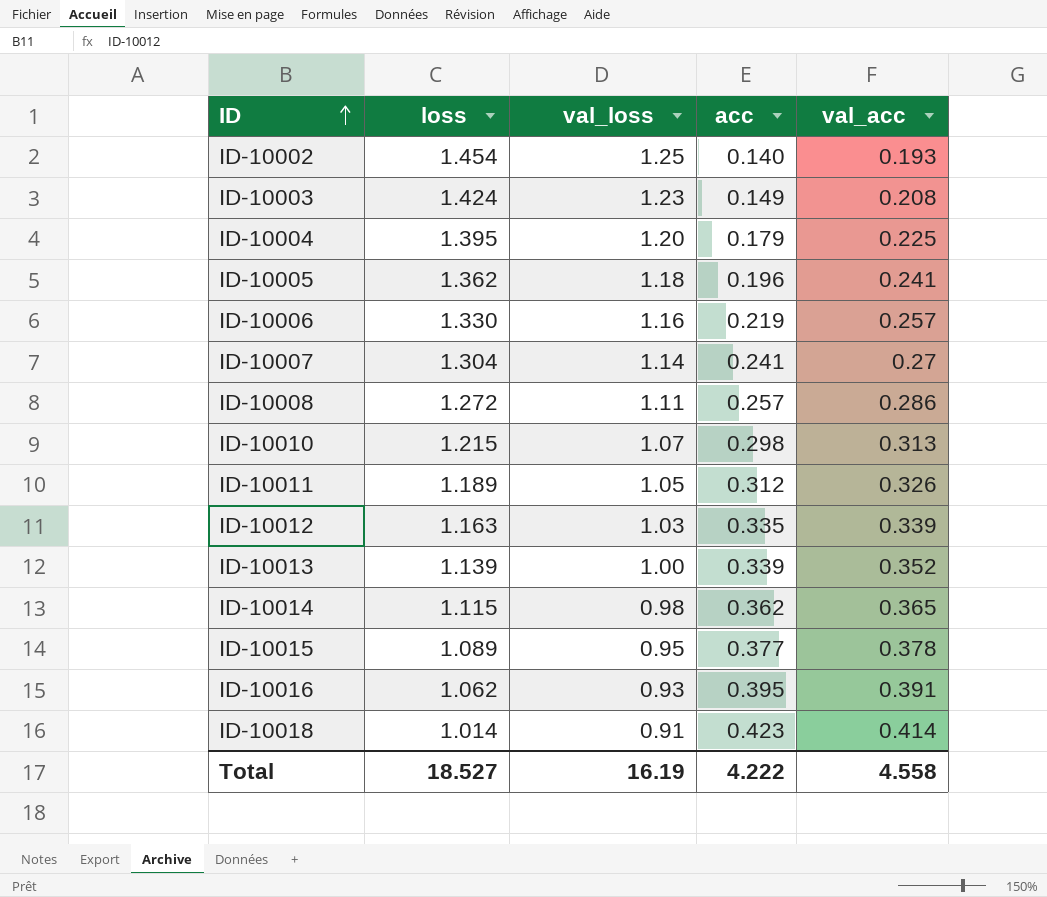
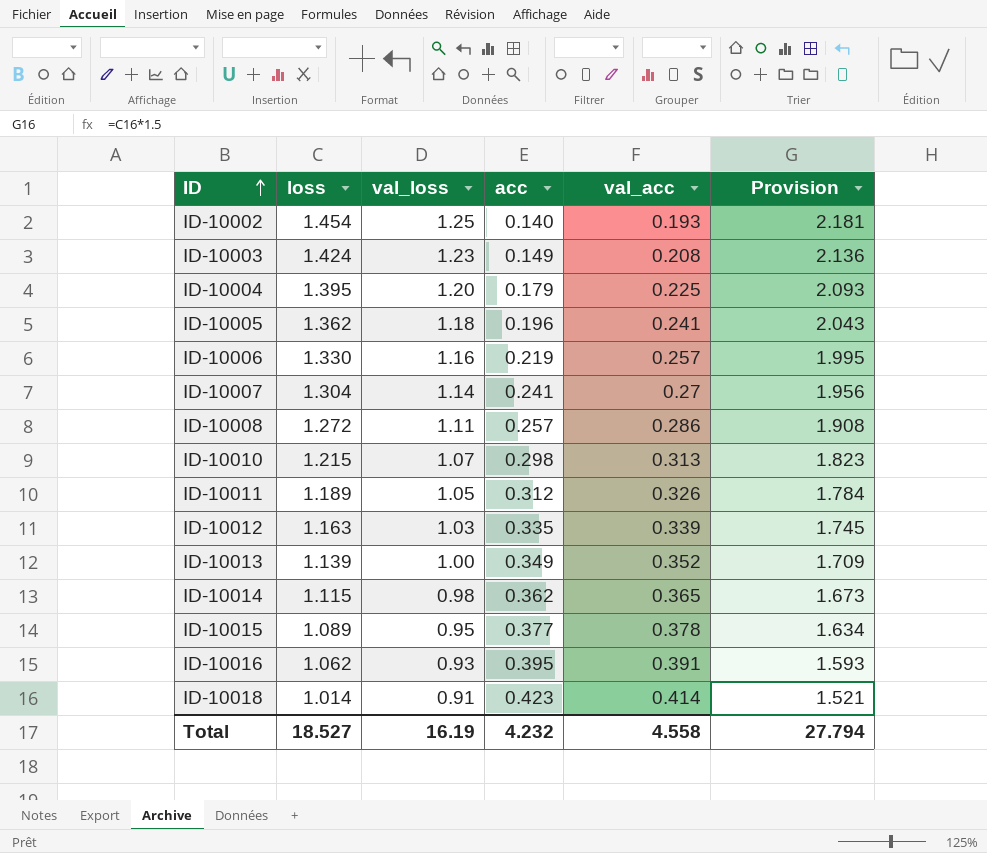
column Provision | formula: none -> [loss] * 1.5
ID-10013 | acc: 0.339 -> 0.349
Total | acc: 4.222 -> 4.232

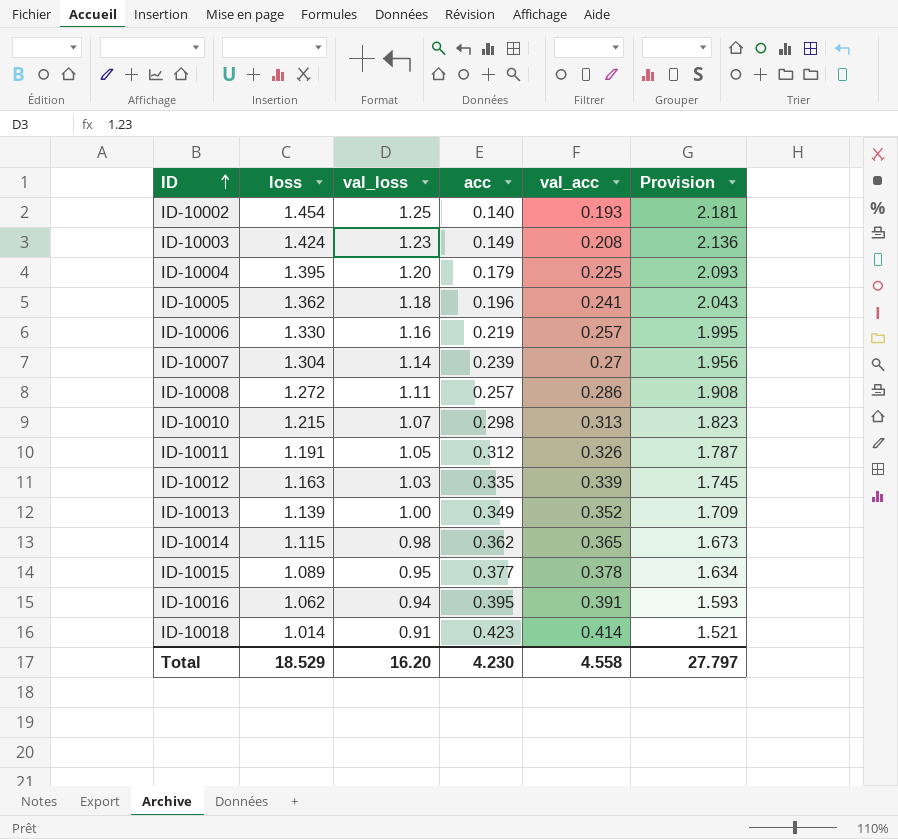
ID-10007 | acc: 0.241 -> 0.239
ID-10011 | loss: 1.189 -> 1.191
ID-10011 | Provision: 1.784 -> 1.787
ID-10016 | val_loss: 0.93 -> 0.94
Total | loss: 18.527 -> 18.529
Total | val_loss: 16.19 -> 16.20
Total | acc: 4.232 -> 4.230
Total | Provision: 27.794 -> 27.797

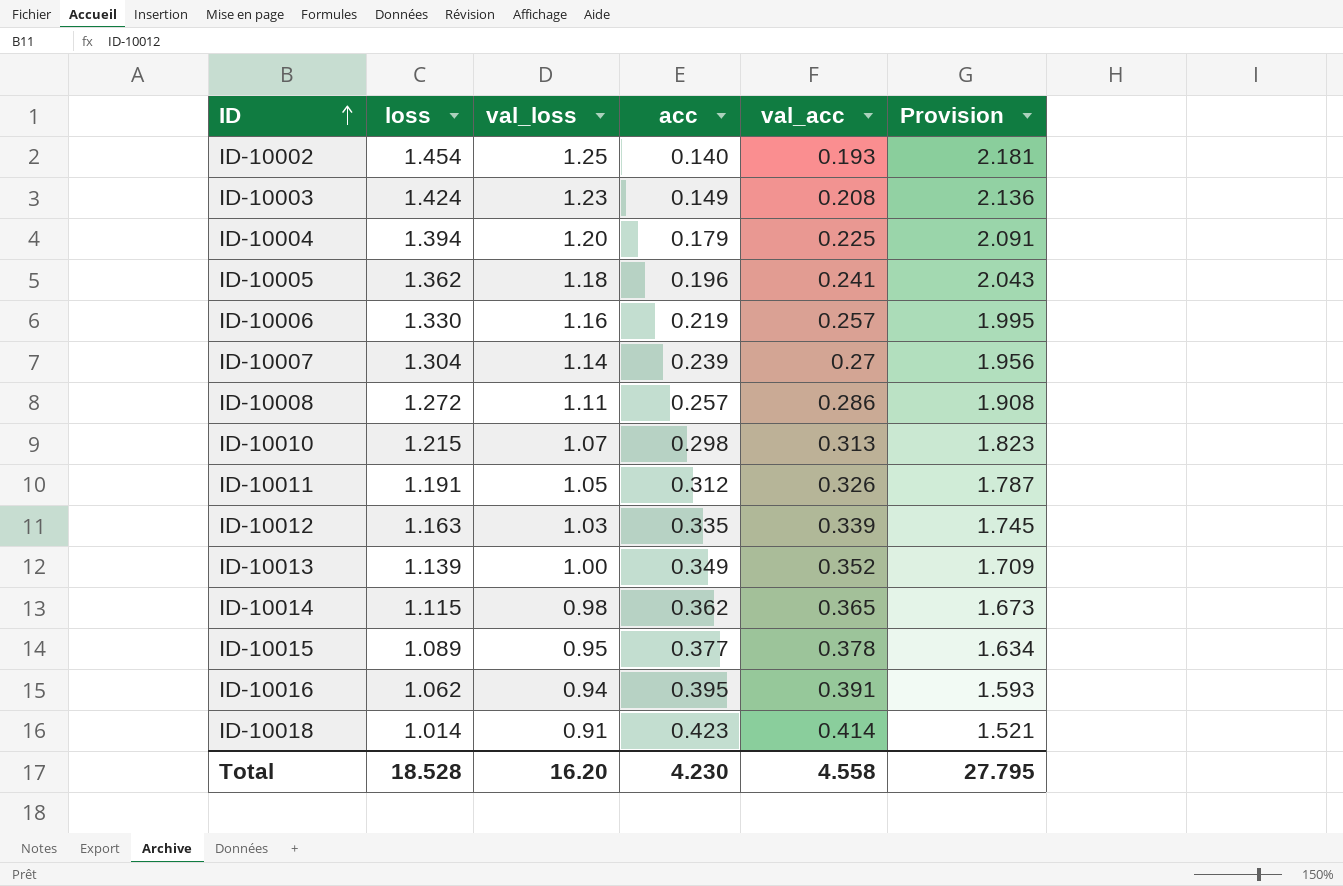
ID-10004 | loss: 1.395 -> 1.394
ID-10004 | Provision: 2.093 -> 2.091
Total | loss: 18.529 -> 18.528
Total | Provision: 27.797 -> 27.795

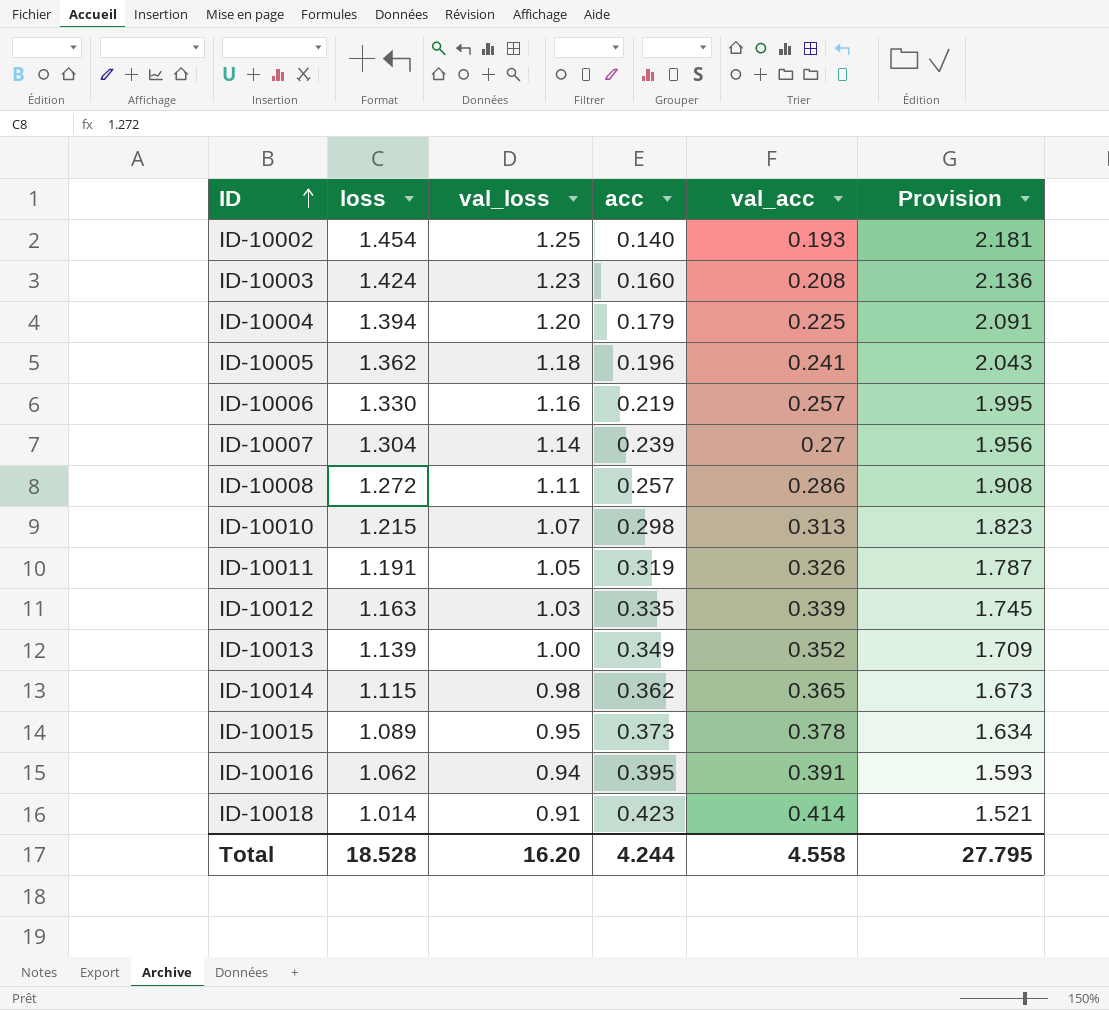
ID-10003 | acc: 0.149 -> 0.160
ID-10011 | acc: 0.312 -> 0.319
ID-10015 | acc: 0.377 -> 0.373
Total | acc: 4.230 -> 4.244

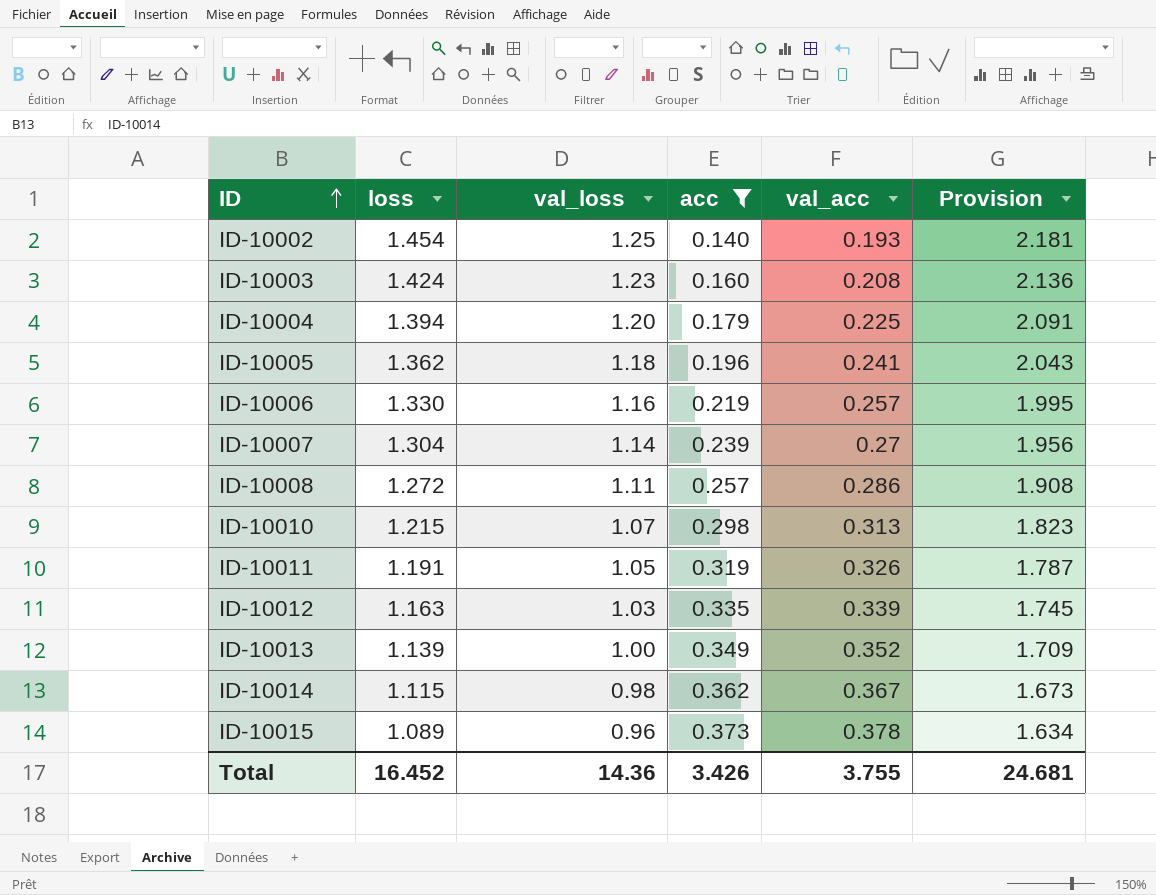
filter: none -> acc <= 0.373
ID-10014 | val_acc: 0.365 -> 0.367
ID-10015 | val_loss: 0.95 -> 0.96
Total | loss: 18.528 -> 16.452
Total | val_loss: 16.20 -> 14.36
Total | acc: 4.244 -> 3.426
Total | val_acc: 4.558 -> 3.755
Total | Provision: 27.795 -> 24.681

